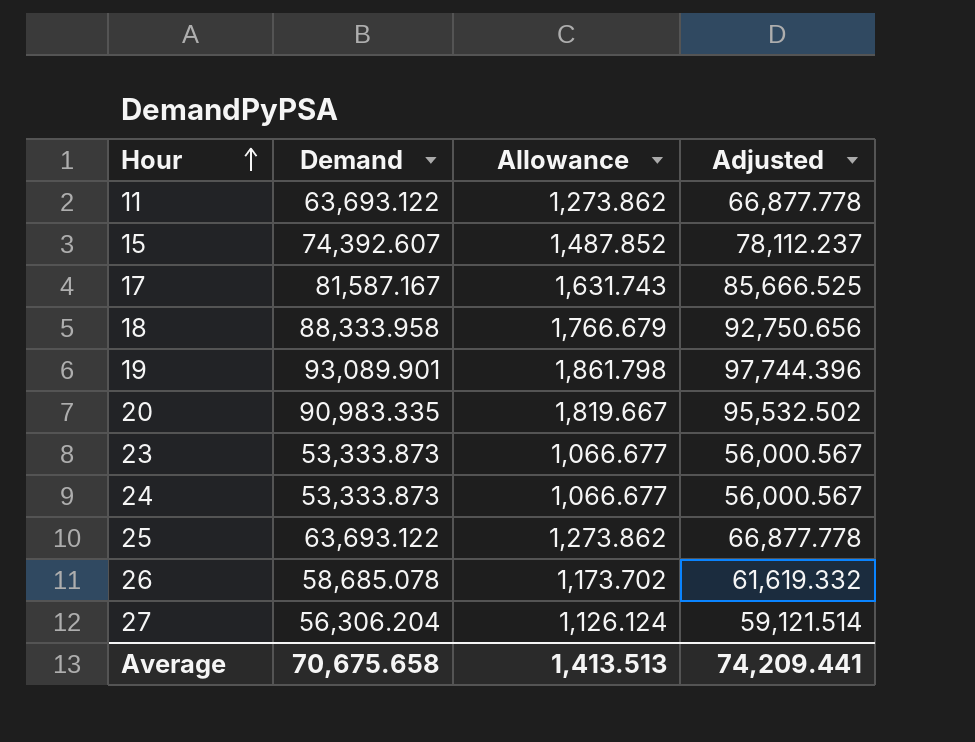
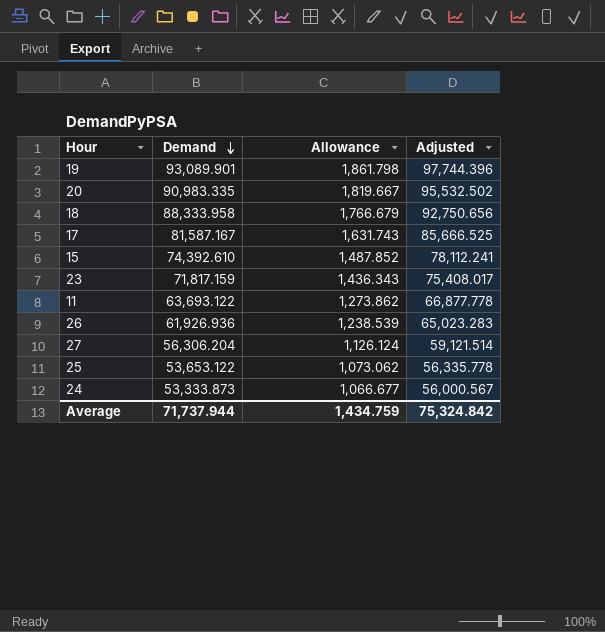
row order: Hour ascending -> Demand descending
15 | Demand: 74,392.607 -> 74,392.610
15 | Adjusted: 78,112.237 -> 78,112.241
23 | Demand: 53,333.873 -> 71,817.159
23 | Allowance: 1,066.677 -> 1,436.343
23 | Adjusted: 56,000.567 -> 75,408.017
26 | Demand: 58,685.078 -> 61,926.936
26 | Allowance: 1,173.702 -> 1,238.539
26 | Adjusted: 61,619.332 -> 65,023.283
25 | Demand: 63,693.122 -> 53,653.122
25 | Allowance: 1,273.862 -> 1,073.062
25 | Adjusted: 66,877.778 -> 56,335.778
Average | Demand: 70,675.658 -> 71,737.944
Average | Allowance: 1,413.513 -> 1,434.759
Average | Adjusted: 74,209.441 -> 75,324.842

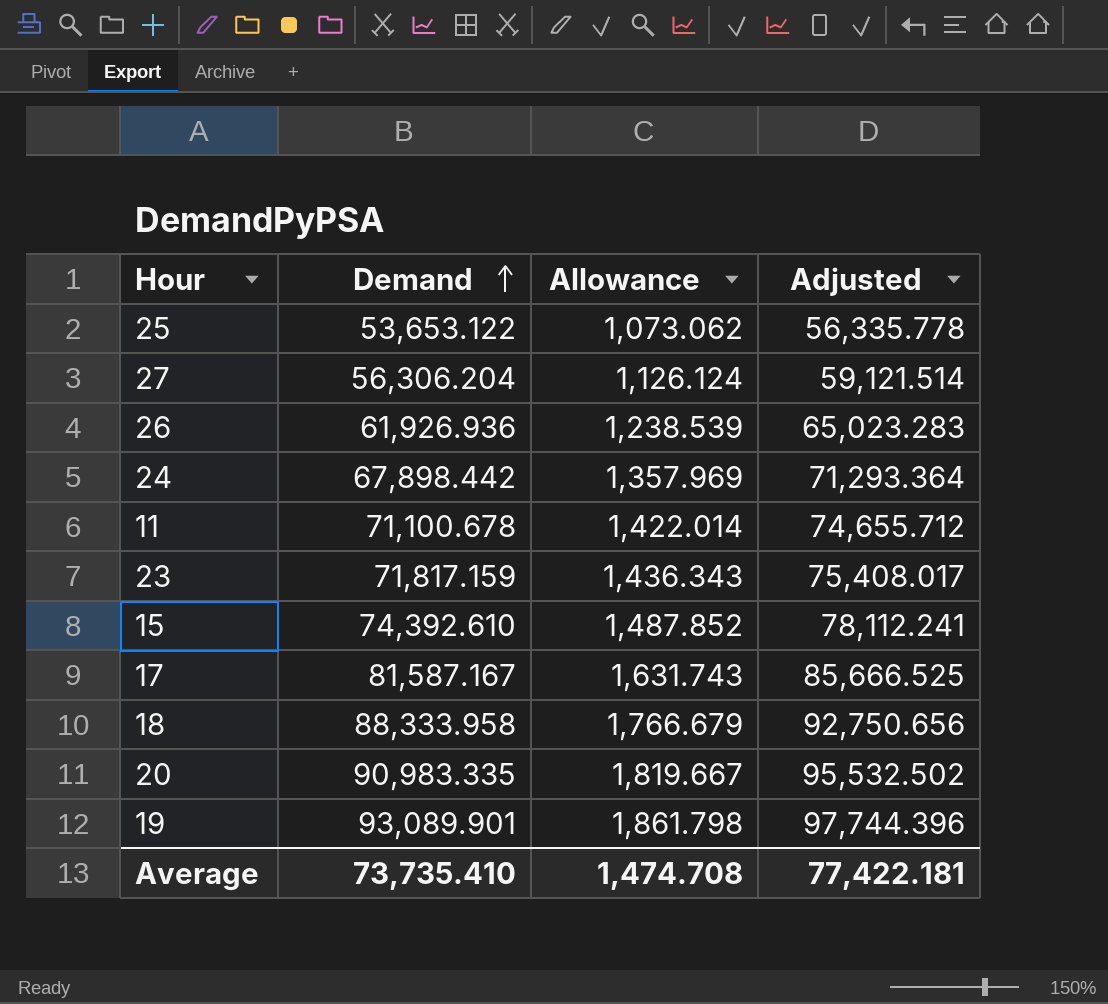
row order: Demand descending -> Demand ascending
24 | Demand: 53,333.873 -> 67,898.442
24 | Allowance: 1,066.677 -> 1,357.969
24 | Adjusted: 56,000.567 -> 71,293.364
11 | Demand: 63,693.122 -> 71,100.678
11 | Allowance: 1,273.862 -> 1,422.014
11 | Adjusted: 66,877.778 -> 74,655.712
Average | Demand: 71,737.944 -> 73,735.410
Average | Allowance: 1,434.759 -> 1,474.708
Average | Adjusted: 75,324.842 -> 77,422.181

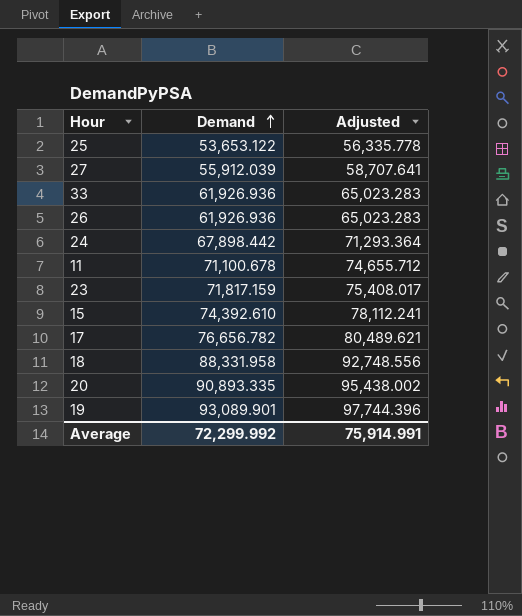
column Allowance | formula: [Demand] * 0.02 -> none
27 | Demand: 56,306.204 -> 55,912.039
27 | Adjusted: 59,121.514 -> 58,707.641
row 33: none -> 61,926.936 | 65,023.283
17 | Demand: 81,587.167 -> 76,656.782
17 | Adjusted: 85,666.525 -> 80,489.621
18 | Demand: 88,333.958 -> 88,331.958
18 | Adjusted: 92,750.656 -> 92,748.556
20 | Demand: 90,983.335 -> 90,893.335
20 | Adjusted: 95,532.502 -> 95,438.002
Average | Demand: 73,735.410 -> 72,299.992
Average | Adjusted: 77,422.181 -> 75,914.991

